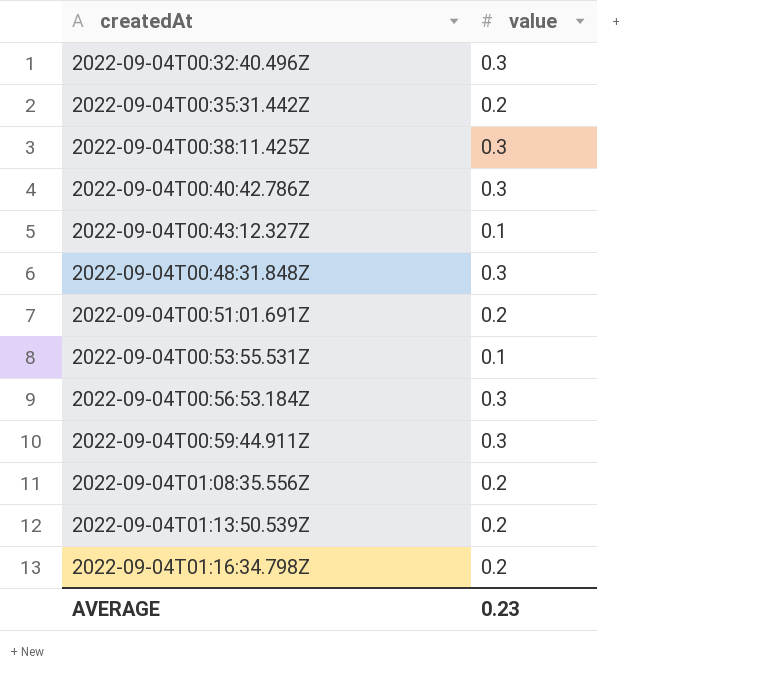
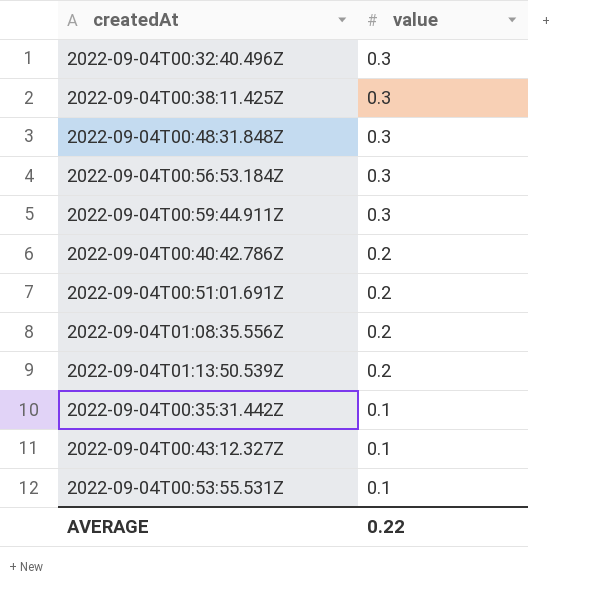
row order: createdAt ascending -> value descending
row 2022-09-04T01:16:34.798Z: 0.2 -> none
2022-09-04T00:40:42.786Z | value: 0.3 -> 0.2
2022-09-04T00:35:31.442Z | value: 0.2 -> 0.1
AVERAGE | value: 0.23 -> 0.22

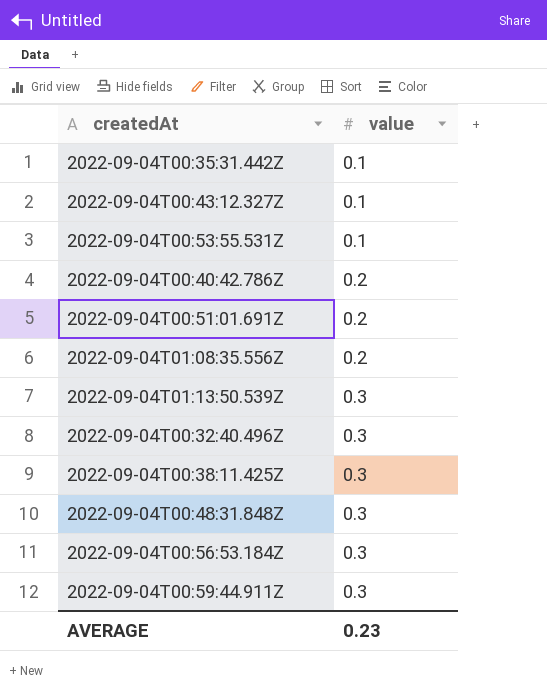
row order: value descending -> value ascending
2022-09-04T01:13:50.539Z | value: 0.2 -> 0.3
AVERAGE | value: 0.22 -> 0.23

